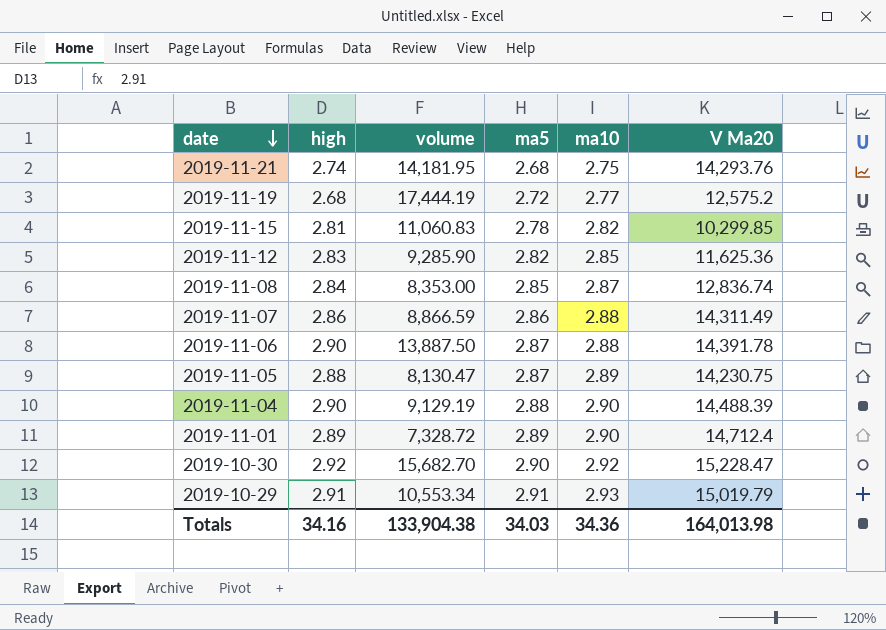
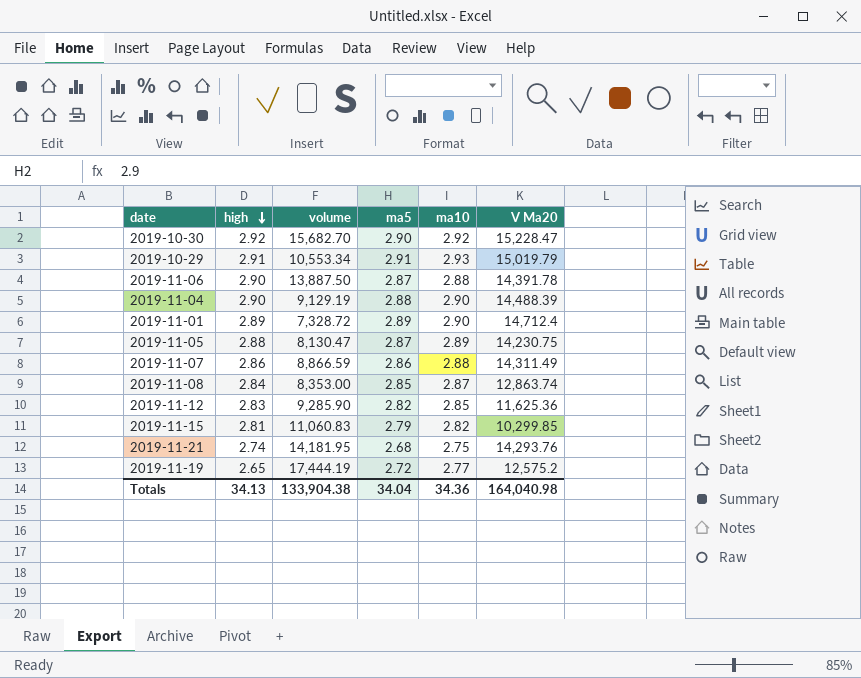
row order: date descending -> high descending
2019-11-08 | V Ma20: 12,836.74 -> 12,863.74
2019-11-15 | ma5: 2.78 -> 2.79
2019-11-19 | high: 2.68 -> 2.65
Totals | high: 34.16 -> 34.13
Totals | ma5: 34.03 -> 34.04
Totals | V Ma20: 164,013.98 -> 164,040.98

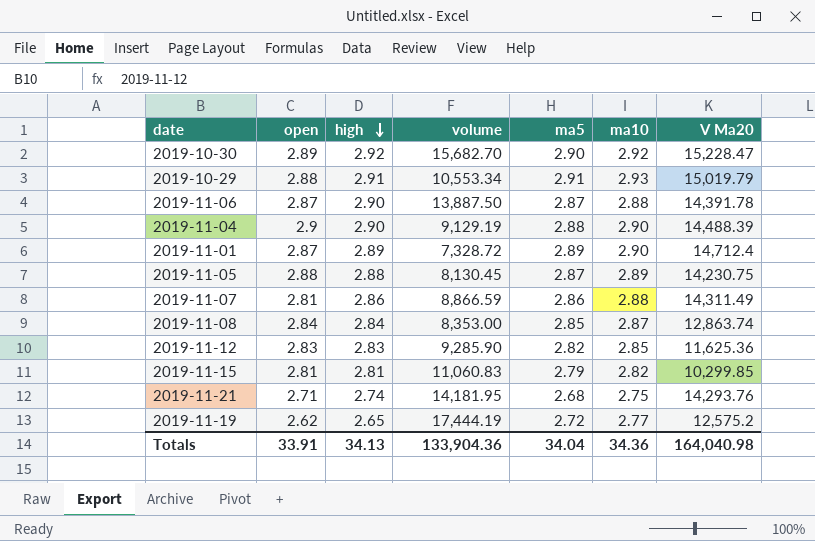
column open | position: none -> 2
2019-11-05 | volume: 8,130.47 -> 8,130.45
Totals | volume: 133,904.38 -> 133,904.36

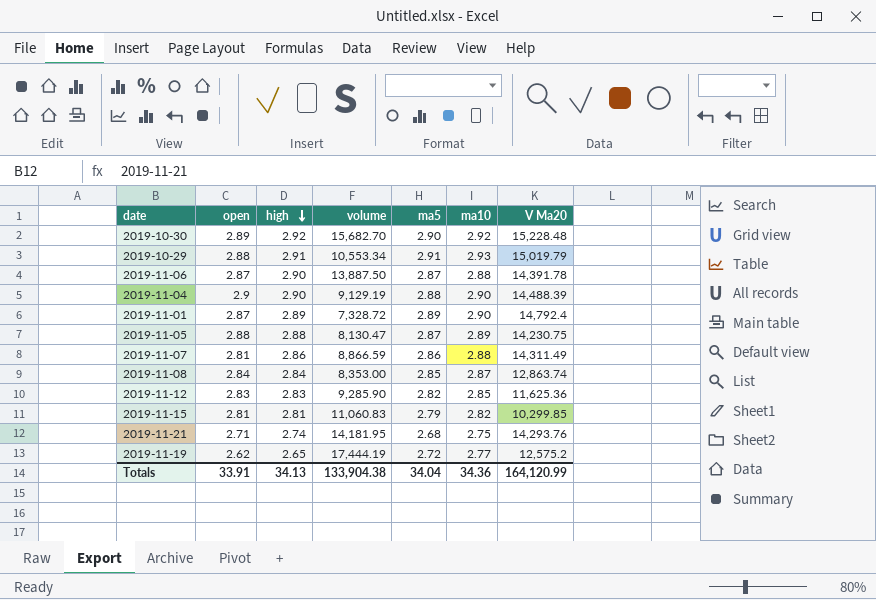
2019-10-30 | V Ma20: 15,228.47 -> 15,228.48
2019-11-01 | V Ma20: 14,712.4 -> 14,792.4
2019-11-05 | volume: 8,130.45 -> 8,130.47
Totals | volume: 133,904.36 -> 133,904.38
Totals | V Ma20: 164,040.98 -> 164,120.99

